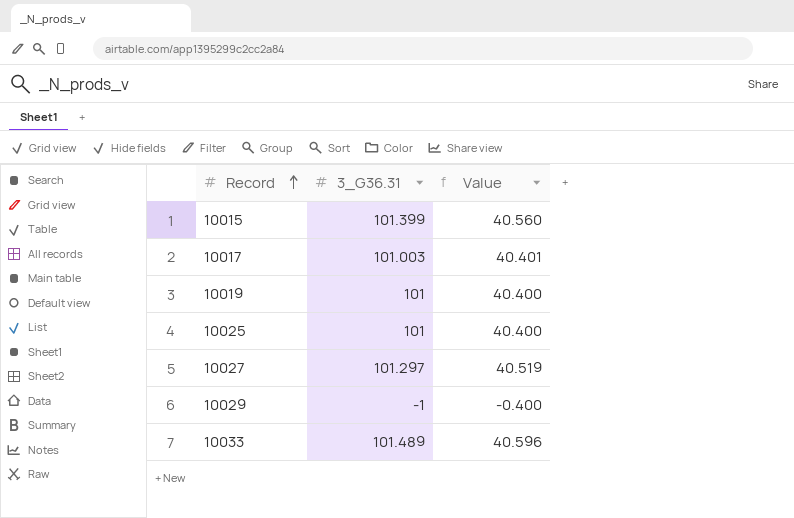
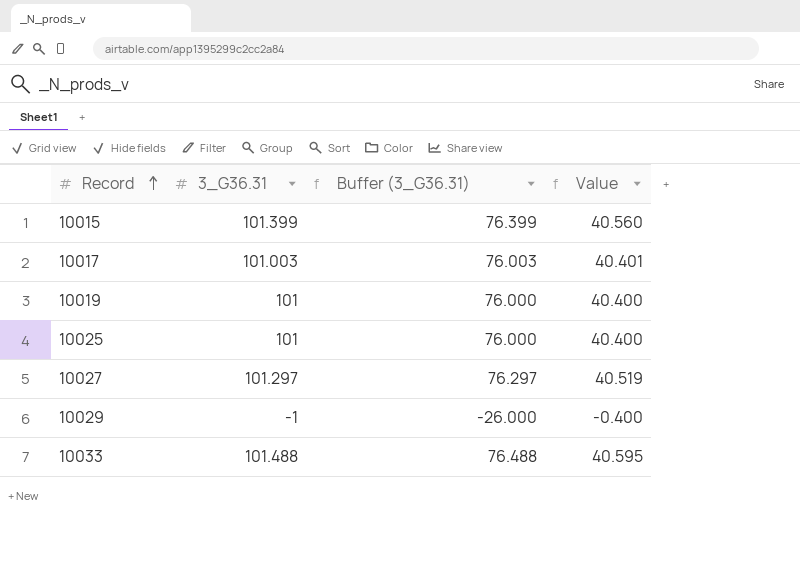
column Buffer (3_G36.31) | formula: none -> [3_G36.31] - 25
10033 | 3_G36.31: 101.489 -> 101.488
10033 | Value: 40.596 -> 40.595

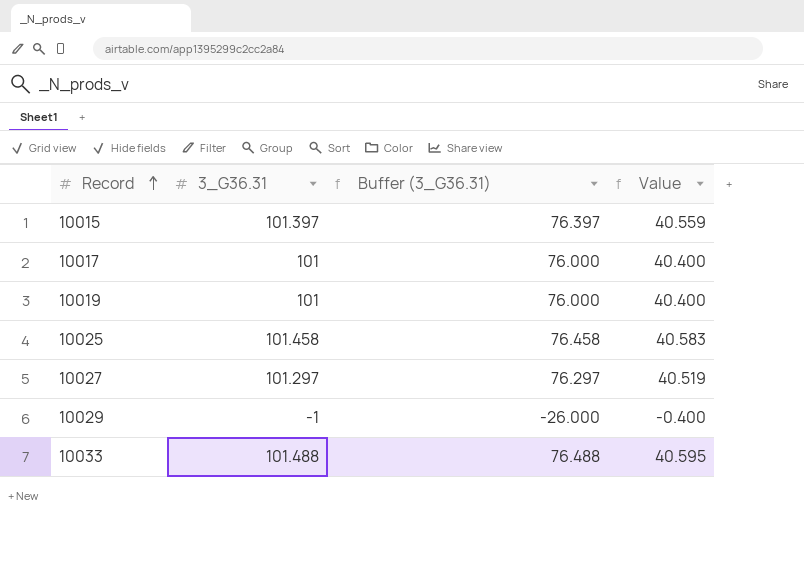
10015 | 3_G36.31: 101.399 -> 101.397
10015 | Buffer (3_G36.31): 76.399 -> 76.397
10015 | Value: 40.560 -> 40.559
10017 | 3_G36.31: 101.003 -> 101
10017 | Buffer (3_G36.31): 76.003 -> 76.000
10017 | Value: 40.401 -> 40.400
10025 | 3_G36.31: 101 -> 101.458
10025 | Buffer (3_G36.31): 76.000 -> 76.458
10025 | Value: 40.400 -> 40.583

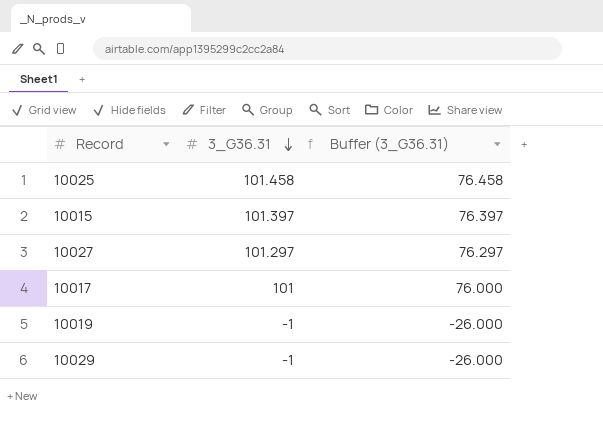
row order: Record ascending -> 3_G36.31 descending
column Value | formula: [3_G36.31] * 0.4 -> none
row 10033: 101.488 | 76.488 | 40.595 -> none
10019 | 3_G36.31: 101 -> -1
10019 | Buffer (3_G36.31): 76.000 -> -26.000

